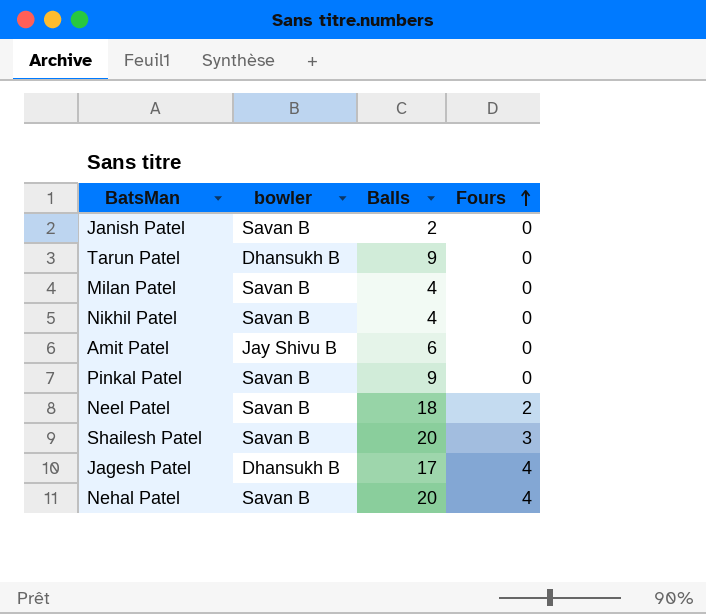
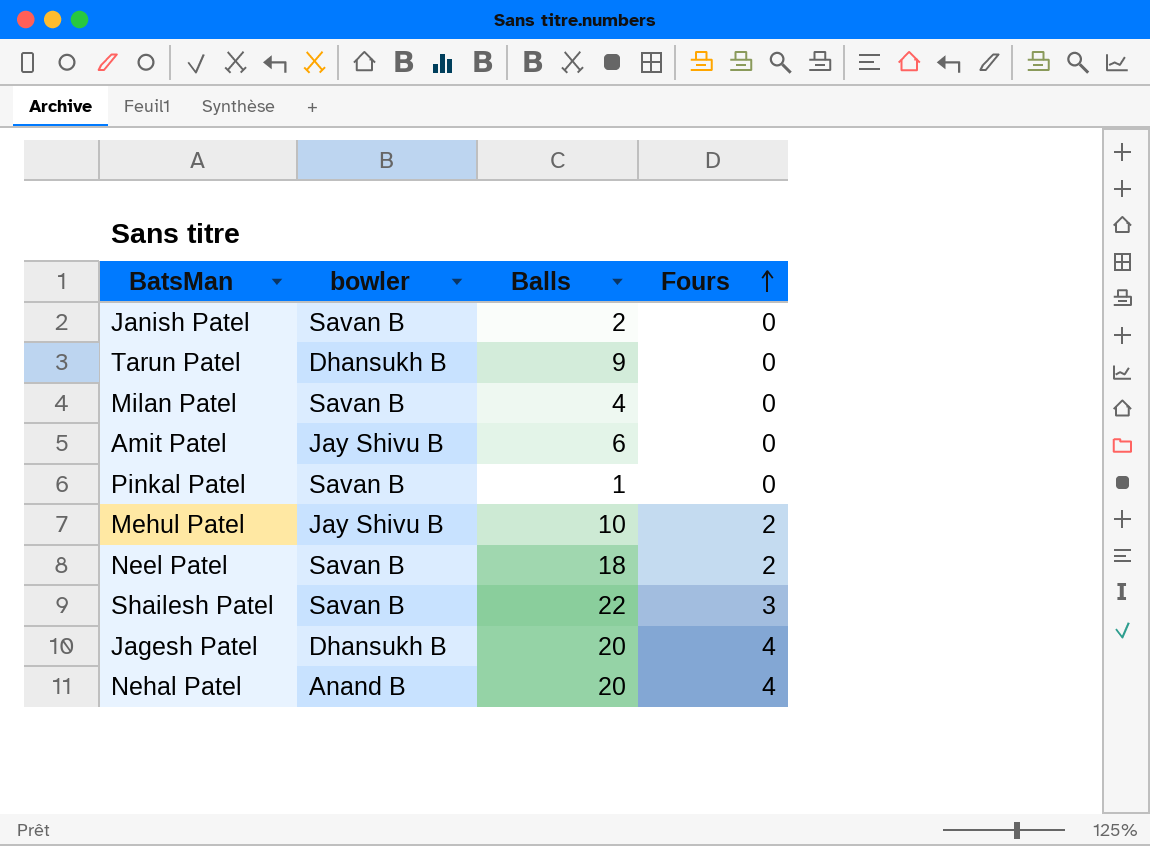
row Nikhil Patel: Savan B | 4 | 0 -> none
Pinkal Patel | Balls: 9 -> 1
row Mehul Patel: none -> Jay Shivu B | 10 | 2
Shailesh Patel | Balls: 20 -> 22
Jagesh Patel | Balls: 17 -> 20
Nehal Patel | bowler: Savan B -> Anand B

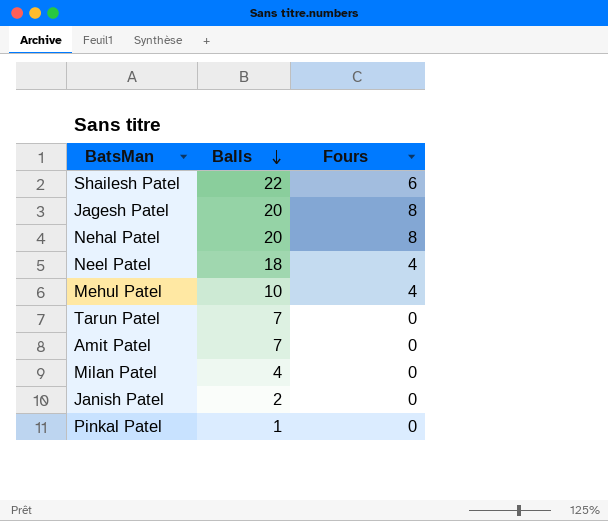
row order: Fours ascending -> Balls descending
column bowler | position: 2 -> none
Shailesh Patel | Fours: 3 -> 6
Jagesh Patel | Fours: 4 -> 8
Nehal Patel | Fours: 4 -> 8
Neel Patel | Fours: 2 -> 4
Mehul Patel | Fours: 2 -> 4
Tarun Patel | Balls: 9 -> 7
Amit Patel | Balls: 6 -> 7

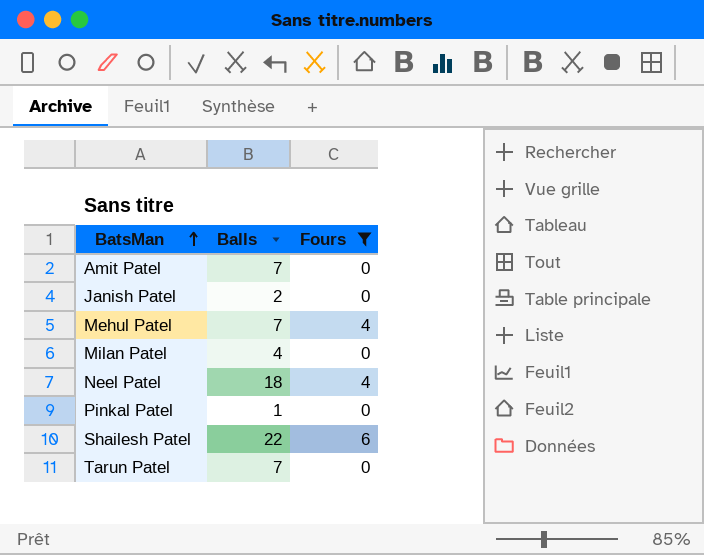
filter: none -> Fours != 8
row order: Balls descending -> BatsMan ascending
Mehul Patel | Balls: 10 -> 7

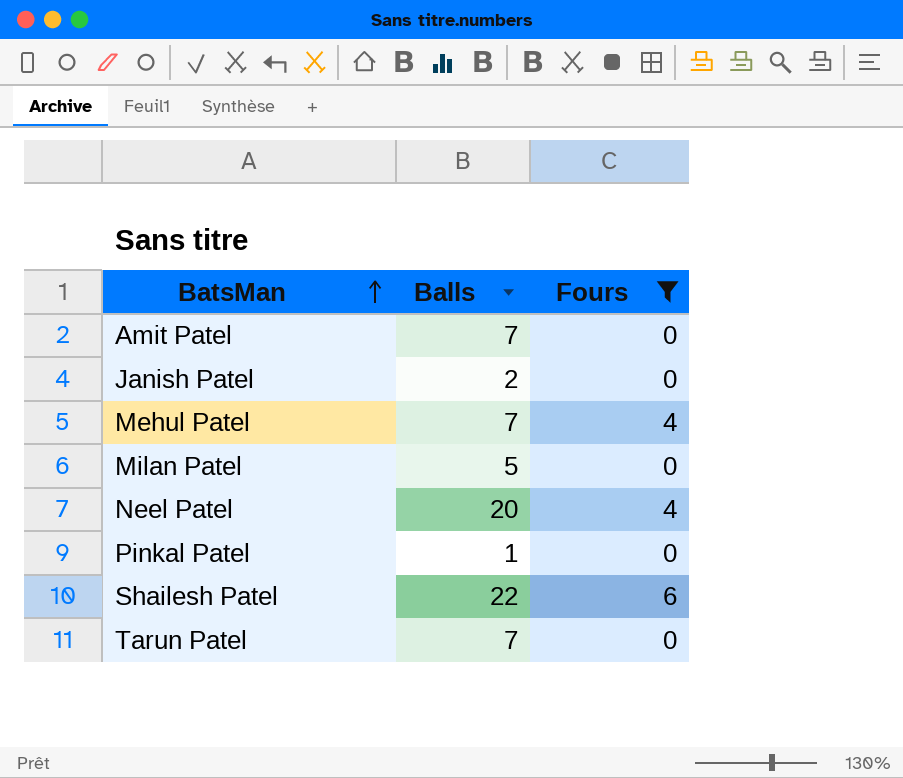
Milan Patel | Balls: 4 -> 5
Neel Patel | Balls: 18 -> 20

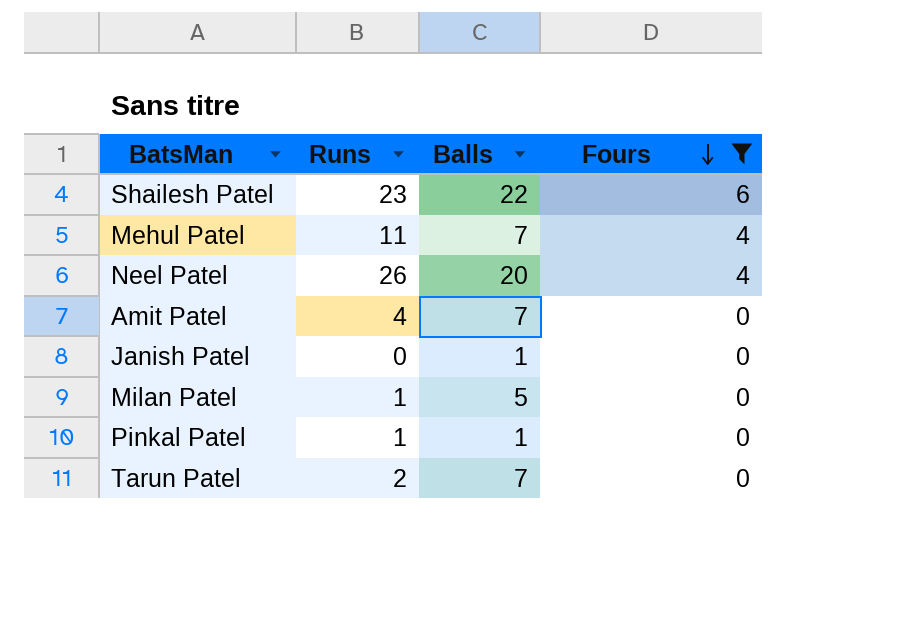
row order: BatsMan ascending -> Fours descending
column Runs | position: none -> 2
Janish Patel | Balls: 2 -> 1

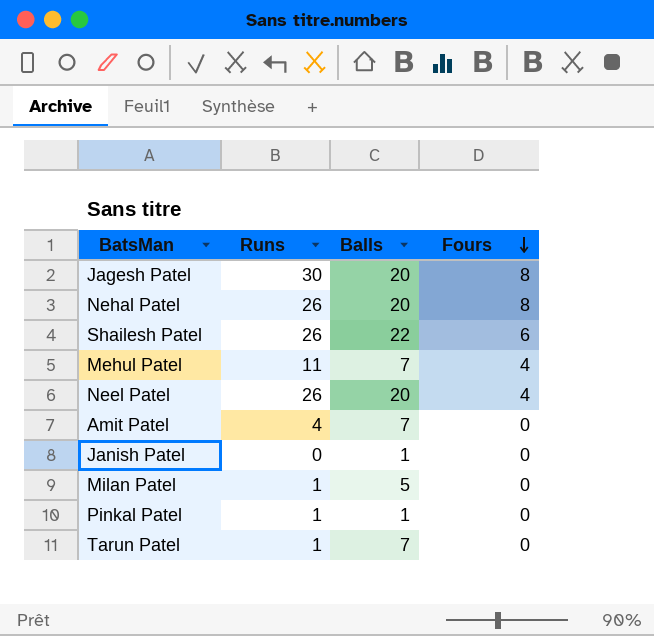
filter: Fours != 8 -> none
Shailesh Patel | Runs: 23 -> 26
Tarun Patel | Runs: 2 -> 1

